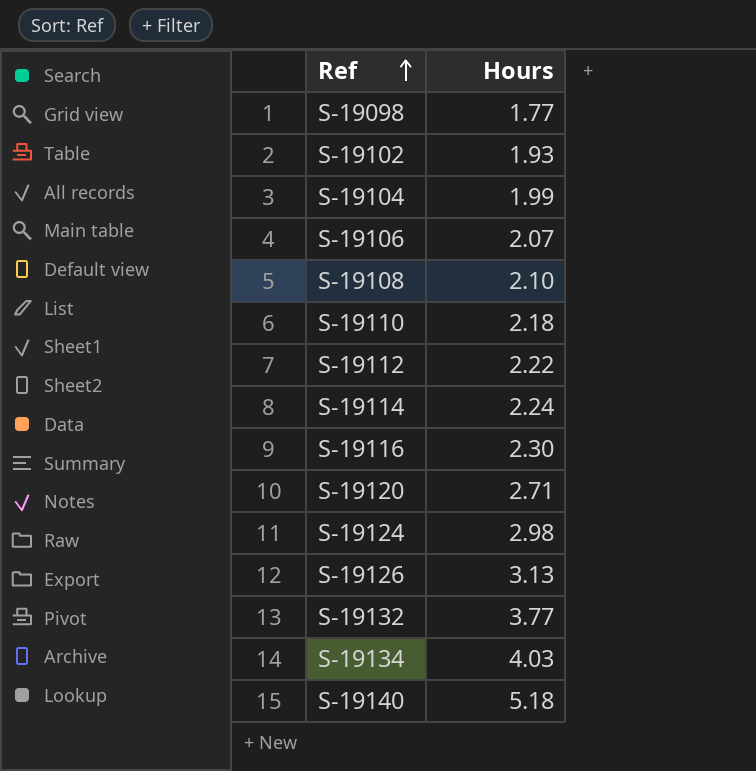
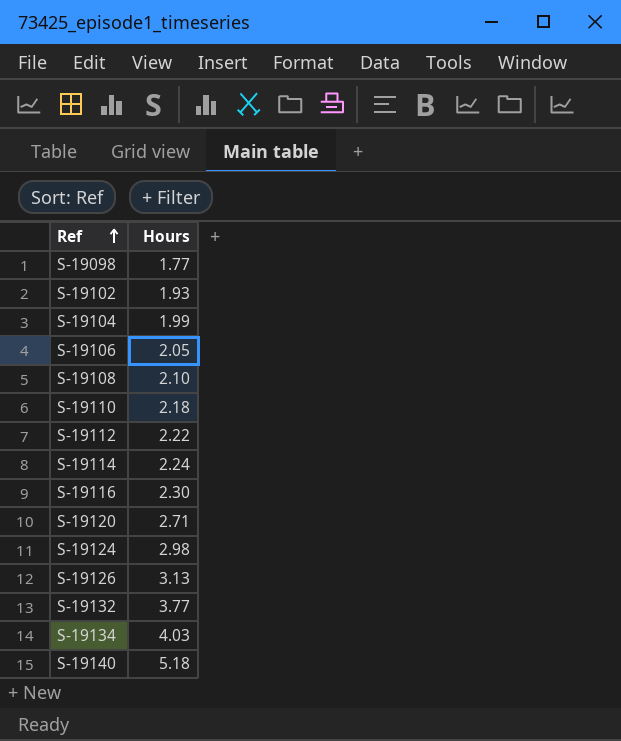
S-19106 | Hours: 2.07 -> 2.05

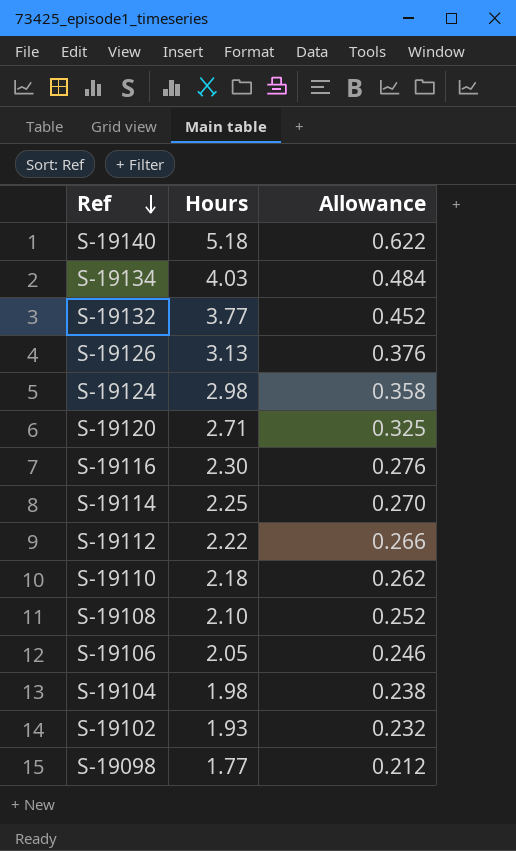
row order: Ref ascending -> Ref descending
column Allowance | formula: none -> [Hours] * 0.12
S-19114 | Hours: 2.24 -> 2.25
S-19104 | Hours: 1.99 -> 1.98

